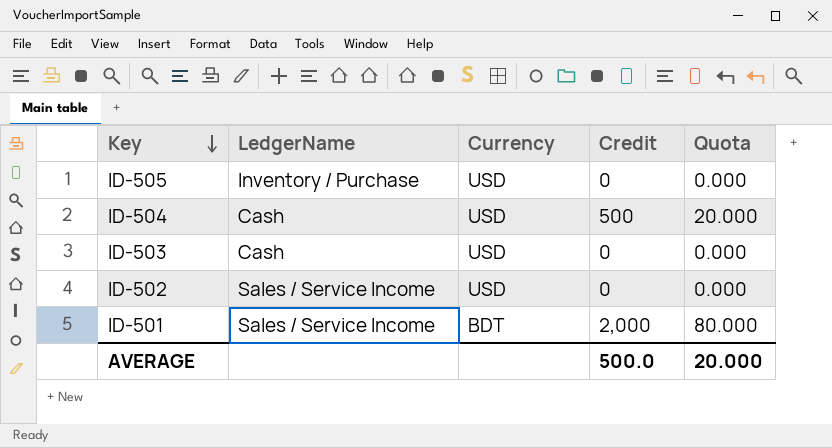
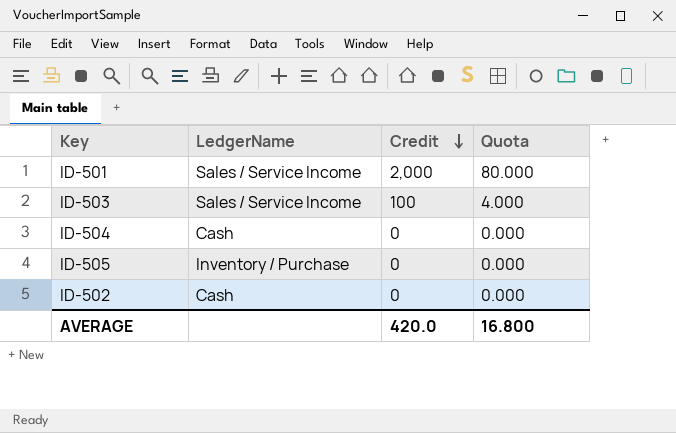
row order: Key descending -> Credit descending
column Currency | position: 3 -> none
ID-503 | LedgerName: Cash -> Sales / Service Income
ID-503 | Credit: 0 -> 100
ID-503 | Quota: 0.000 -> 4.000
ID-504 | Credit: 500 -> 0
ID-504 | Quota: 20.000 -> 0.000
ID-502 | LedgerName: Sales / Service Income -> Cash
AVERAGE | Credit: 500.0 -> 420.0
AVERAGE | Quota: 20.000 -> 16.800

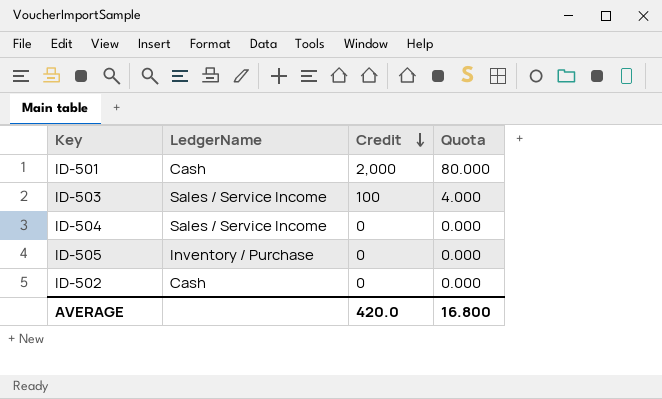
ID-501 | LedgerName: Sales / Service Income -> Cash
ID-504 | LedgerName: Cash -> Sales / Service Income

